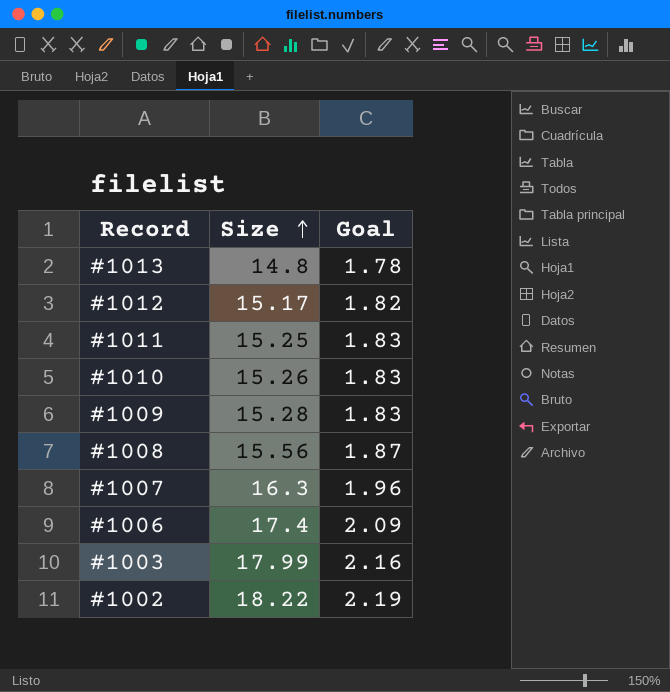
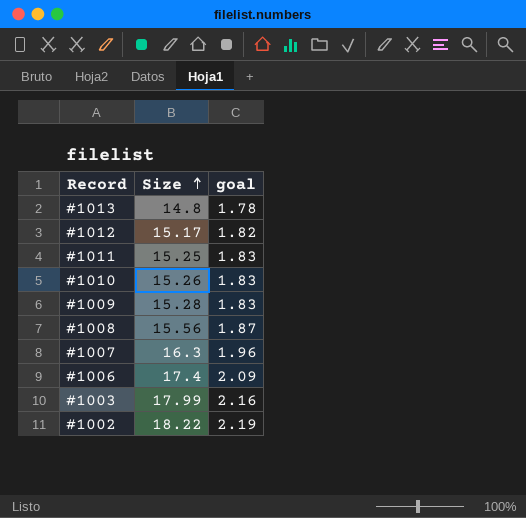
column name: Goal -> goal

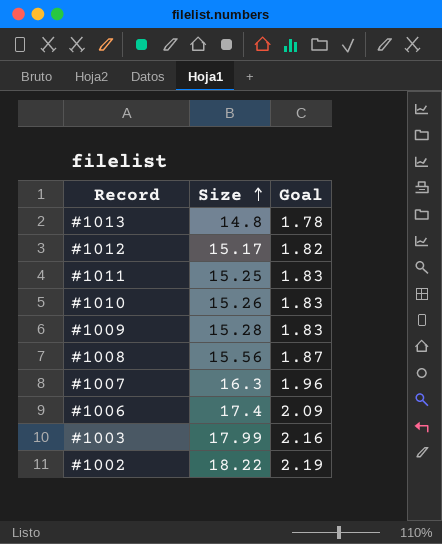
column name: goal -> Goal

